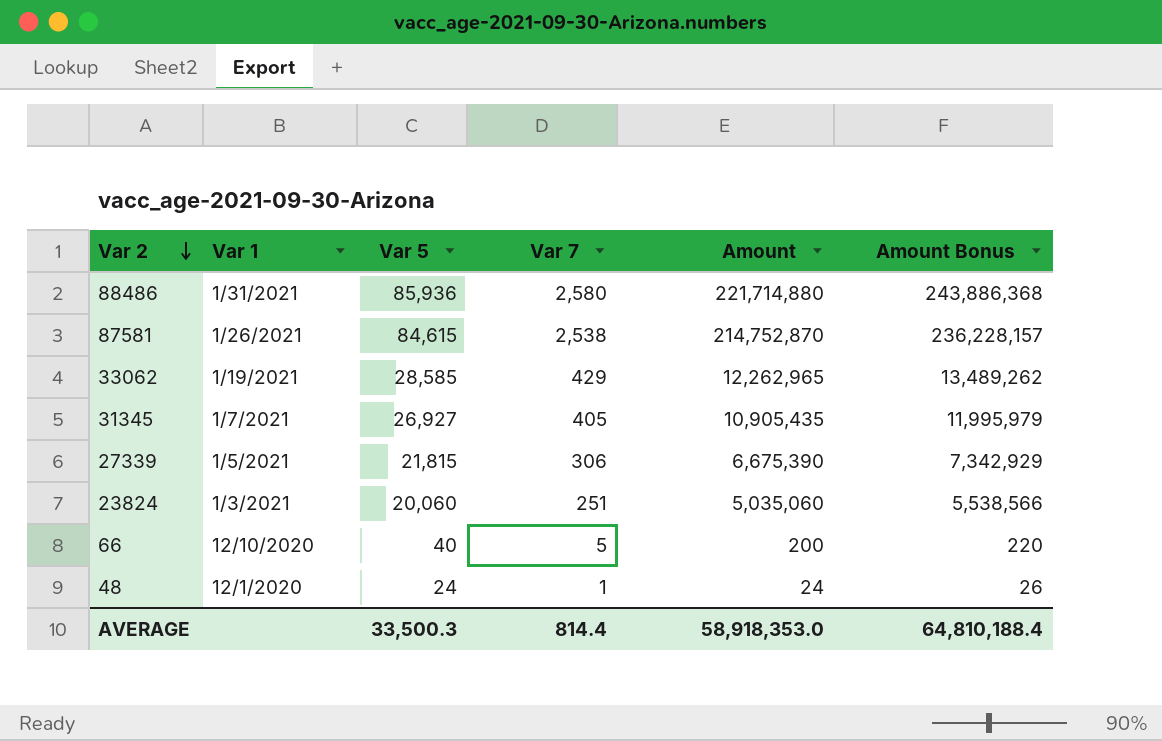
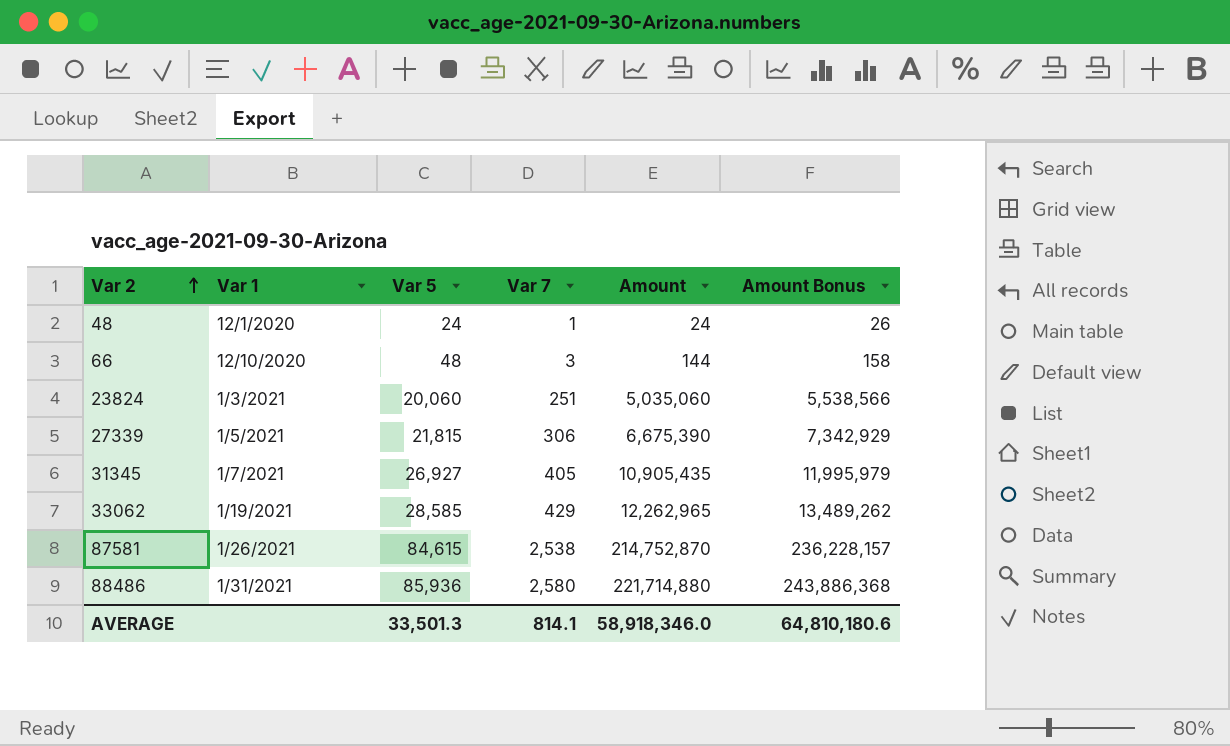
row order: Var 2 descending -> Var 2 ascending
66 | Var 5: 40 -> 48
66 | Var 7: 5 -> 3
66 | Amount: 200 -> 144
66 | Amount Bonus: 220 -> 158
AVERAGE | Var 5: 33,500.3 -> 33,501.3
AVERAGE | Var 7: 814.4 -> 814.1
AVERAGE | Amount: 58,918,353.0 -> 58,918,346.0
AVERAGE | Amount Bonus: 64,810,188.4 -> 64,810,180.6

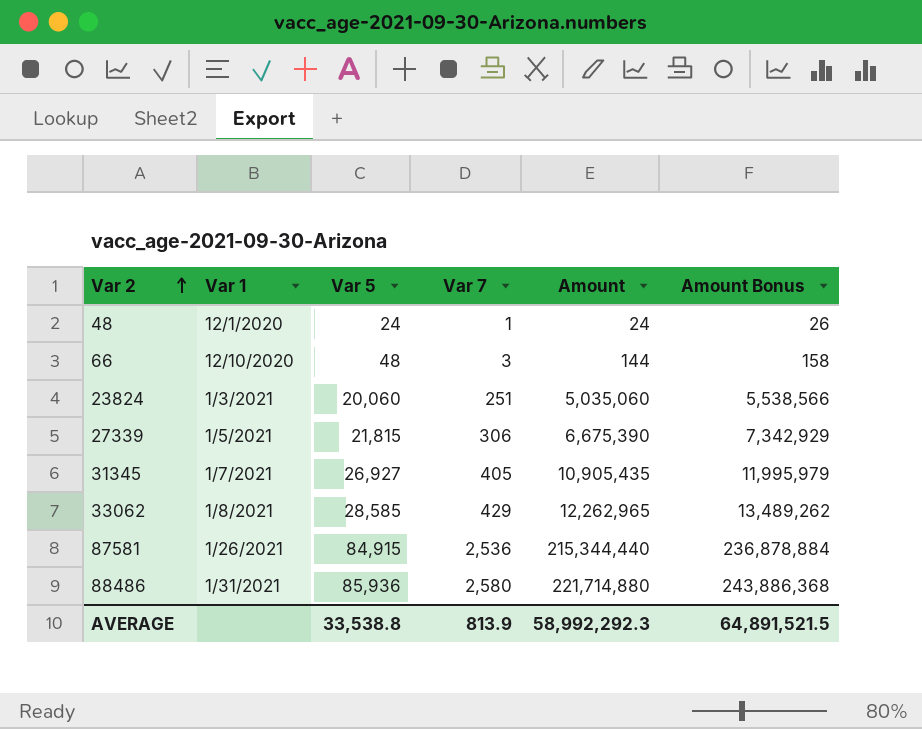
33062 | Var 1: 1/19/2021 -> 1/8/2021
87581 | Var 5: 84,615 -> 84,915
87581 | Var 7: 2,538 -> 2,536
87581 | Amount: 214,752,870 -> 215,344,440
87581 | Amount Bonus: 236,228,157 -> 236,878,884
AVERAGE | Var 5: 33,501.3 -> 33,538.8
AVERAGE | Var 7: 814.1 -> 813.9
AVERAGE | Amount: 58,918,346.0 -> 58,992,292.3
AVERAGE | Amount Bonus: 64,810,180.6 -> 64,891,521.5

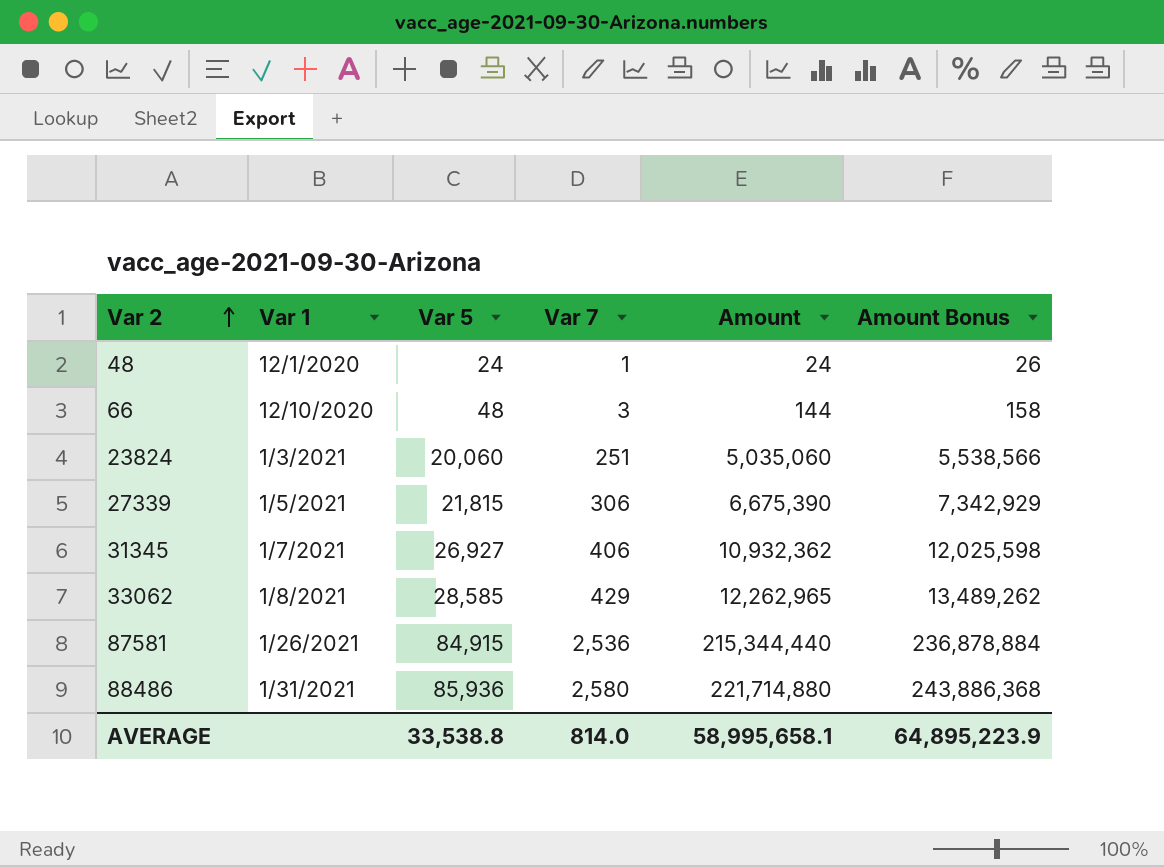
31345 | Var 7: 405 -> 406
31345 | Amount: 10,905,435 -> 10,932,362
31345 | Amount Bonus: 11,995,979 -> 12,025,598
AVERAGE | Var 7: 813.9 -> 814.0
AVERAGE | Amount: 58,992,292.3 -> 58,995,658.1
AVERAGE | Amount Bonus: 64,891,521.5 -> 64,895,223.9

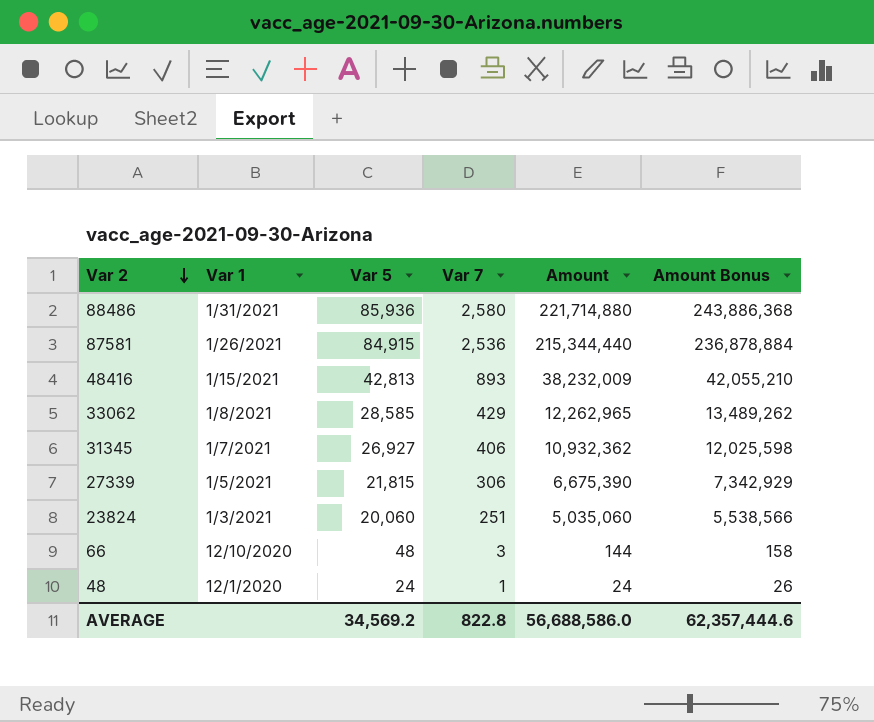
row order: Var 2 ascending -> Var 2 descending
row 48416: none -> 1/15/2021 | 42,813 | 893 | 38,232,009 | 42,055,210
AVERAGE | Var 5: 33,538.8 -> 34,569.2
AVERAGE | Var 7: 814.0 -> 822.8
AVERAGE | Amount: 58,995,658.1 -> 56,688,586.0
AVERAGE | Amount Bonus: 64,895,223.9 -> 62,357,444.6

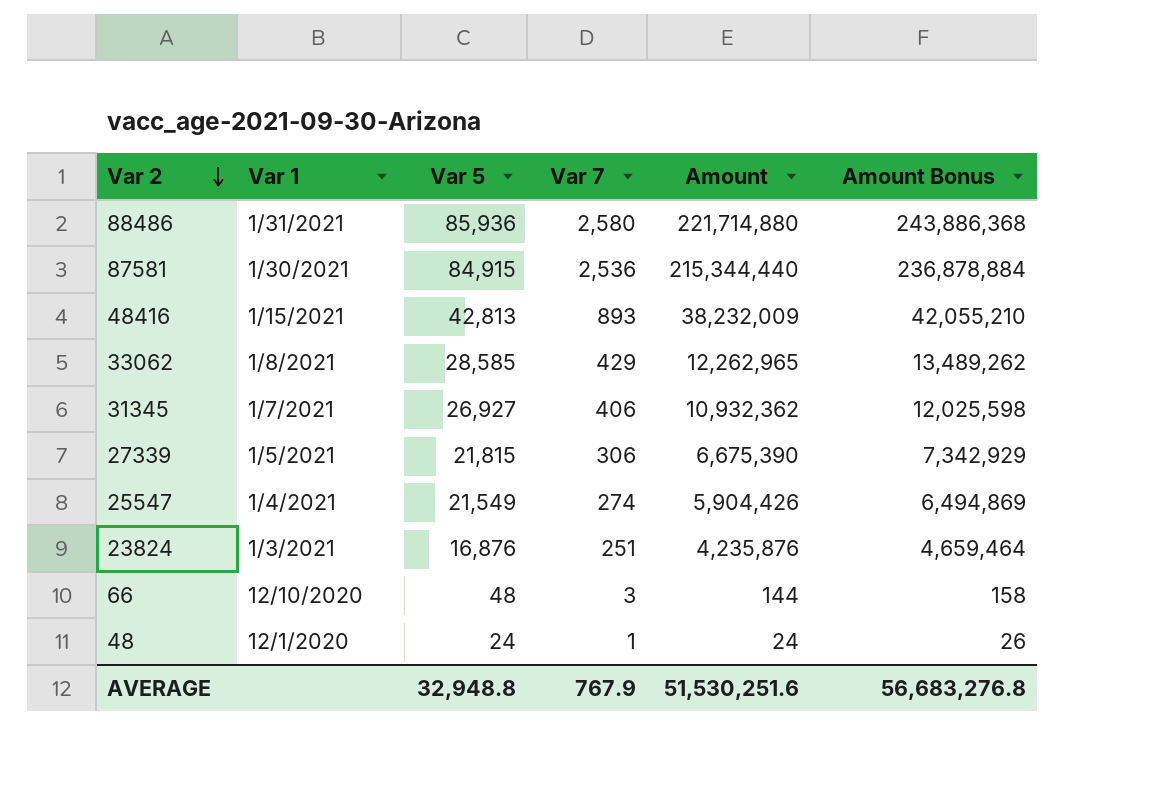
87581 | Var 1: 1/26/2021 -> 1/30/2021
row 25547: none -> 1/4/2021 | 21,549 | 274 | 5,904,426 | 6,494,869
23824 | Var 5: 20,060 -> 16,876
23824 | Amount: 5,035,060 -> 4,235,876
23824 | Amount Bonus: 5,538,566 -> 4,659,464
AVERAGE | Var 5: 34,569.2 -> 32,948.8
AVERAGE | Var 7: 822.8 -> 767.9
AVERAGE | Amount: 56,688,586.0 -> 51,530,251.6
AVERAGE | Amount Bonus: 62,357,444.6 -> 56,683,276.8

